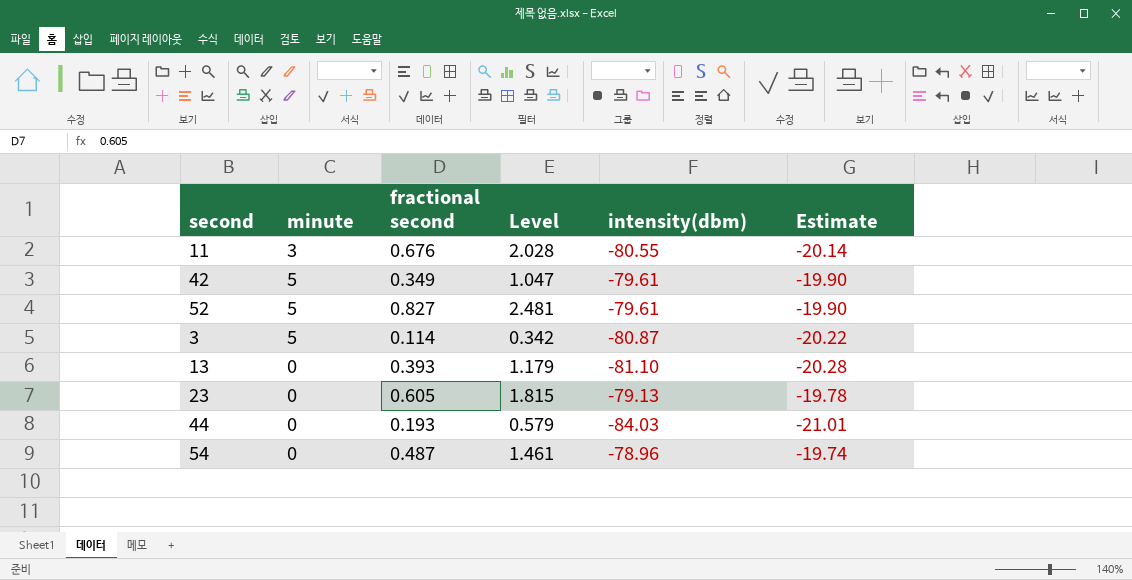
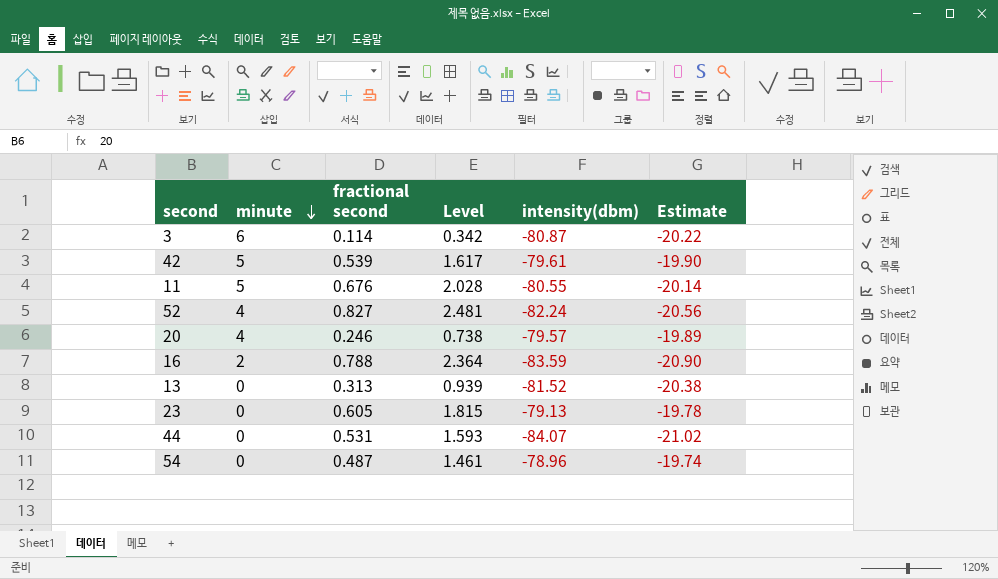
row order: none -> minute descending
3 | minute: 5 -> 6
42 | fractional second: 0.349 -> 0.539
42 | Level: 1.047 -> 1.617
11 | minute: 3 -> 5
52 | minute: 5 -> 4
52 | intensity(dbm): -79.61 -> -82.24
52 | Estimate: -19.90 -> -20.56
row 20: none -> 4 | 0.246 | 0.738 | -79.57 | -19.89
row 16: none -> 2 | 0.788 | 2.364 | -83.59 | -20.90
13 | fractional second: 0.393 -> 0.313
13 | Level: 1.179 -> 0.939
13 | intensity(dbm): -81.10 -> -81.52
13 | Estimate: -20.28 -> -20.38
44 | fractional second: 0.193 -> 0.531
44 | Level: 0.579 -> 1.593
44 | intensity(dbm): -84.03 -> -84.07
44 | Estimate: -21.01 -> -21.02

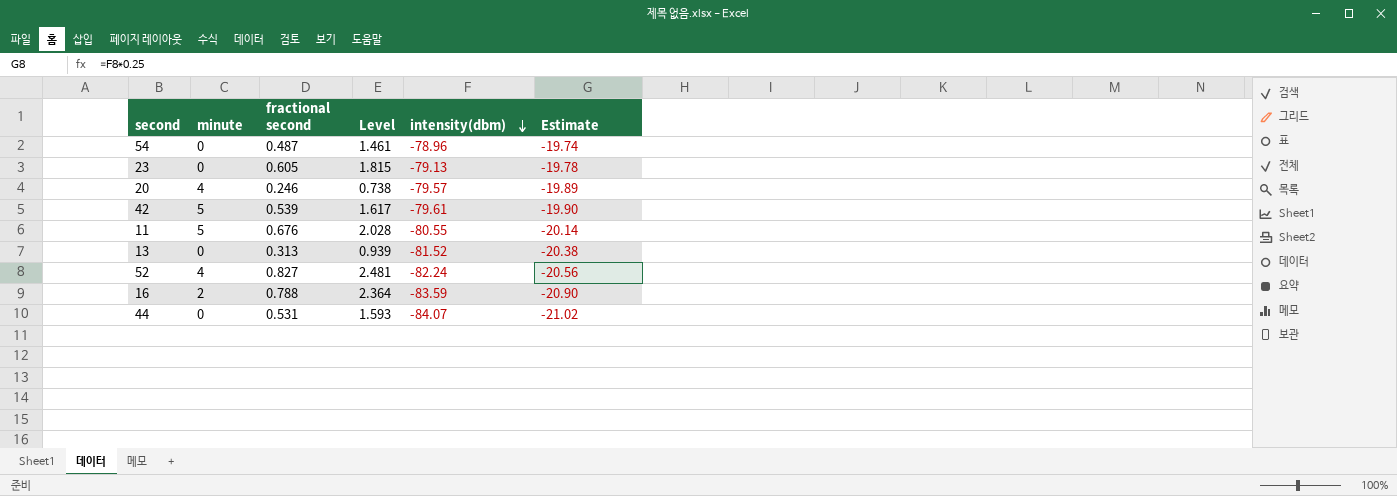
row order: minute descending -> intensity(dbm) descending
row 3: 6 | 0.114 | 0.342 | -80.87 | -20.22 -> none

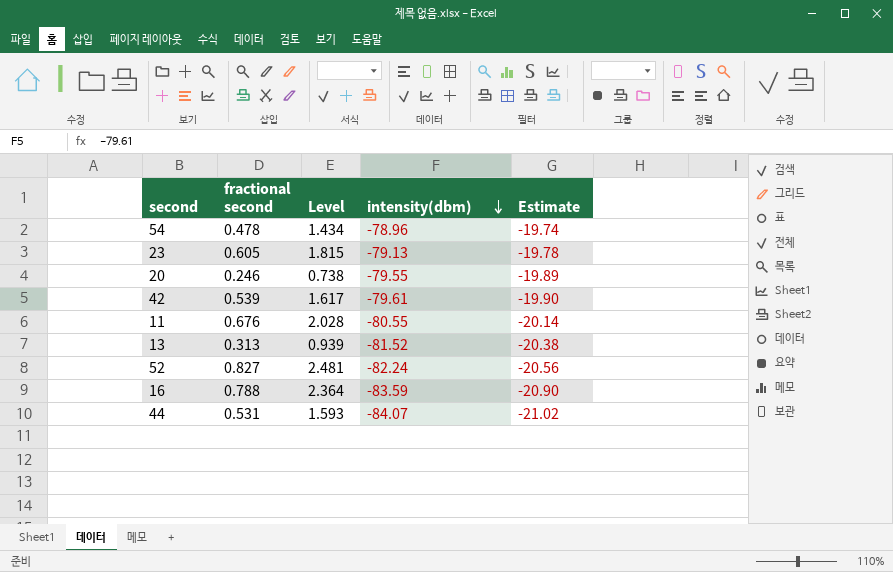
column minute | position: 2 -> none
54 | fractional second: 0.487 -> 0.478
54 | Level: 1.461 -> 1.434
20 | intensity(dbm): -79.57 -> -79.55

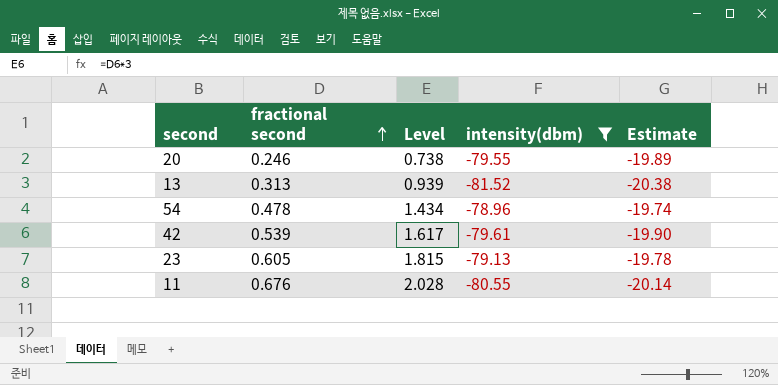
filter: none -> intensity(dbm) >= -81.52
row order: intensity(dbm) descending -> fractional second ascending

